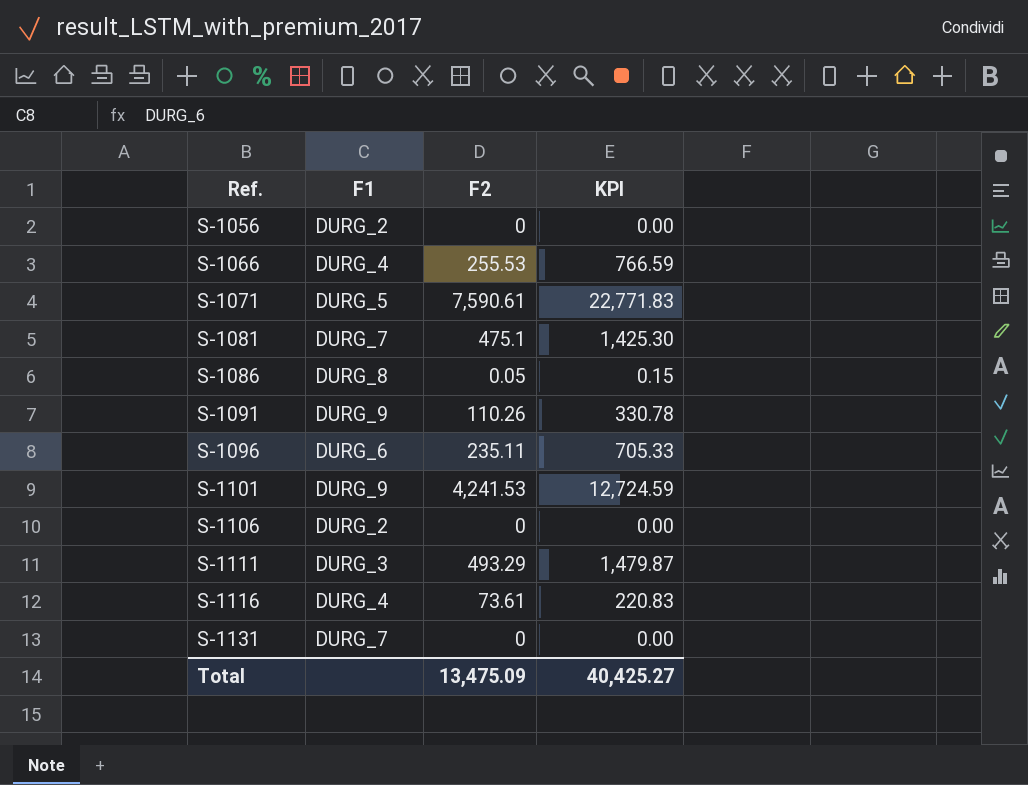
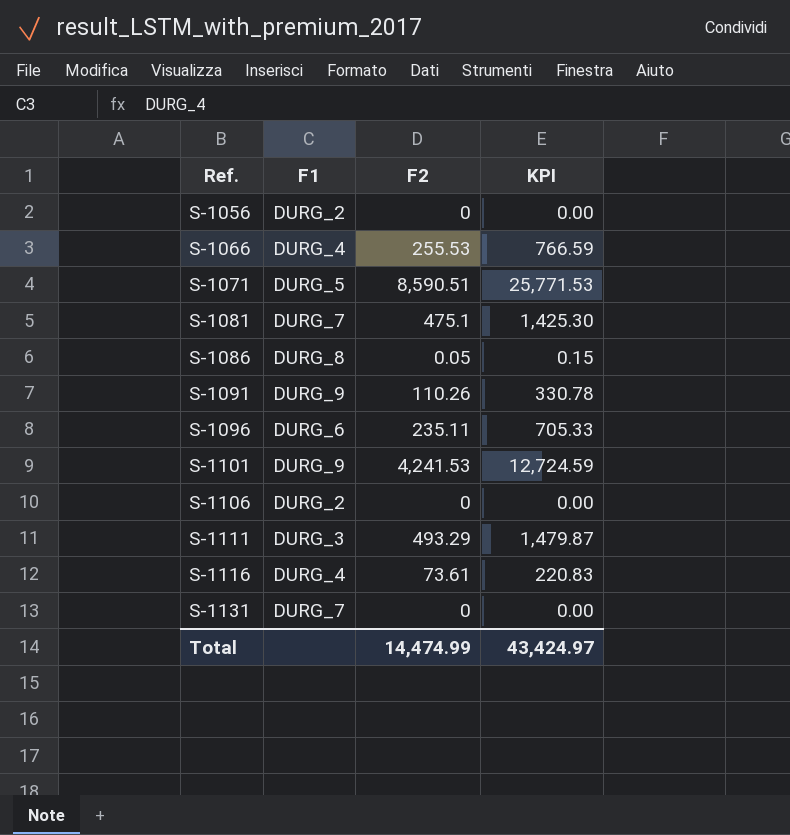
S-1071 | F2: 7,590.61 -> 8,590.51
S-1071 | KPI: 22,771.83 -> 25,771.53
Total | F2: 13,475.09 -> 14,474.99
Total | KPI: 40,425.27 -> 43,424.97

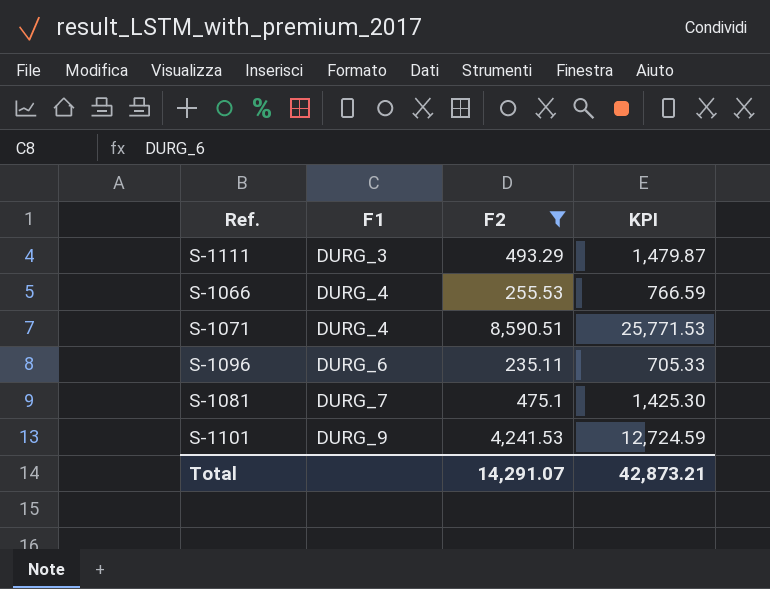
filter: none -> F2 >= 235.11
row order: Ref. ascending -> F1 ascending
S-1071 | F1: DURG_5 -> DURG_4
Total | F2: 14,474.99 -> 14,291.07
Total | KPI: 43,424.97 -> 42,873.21

